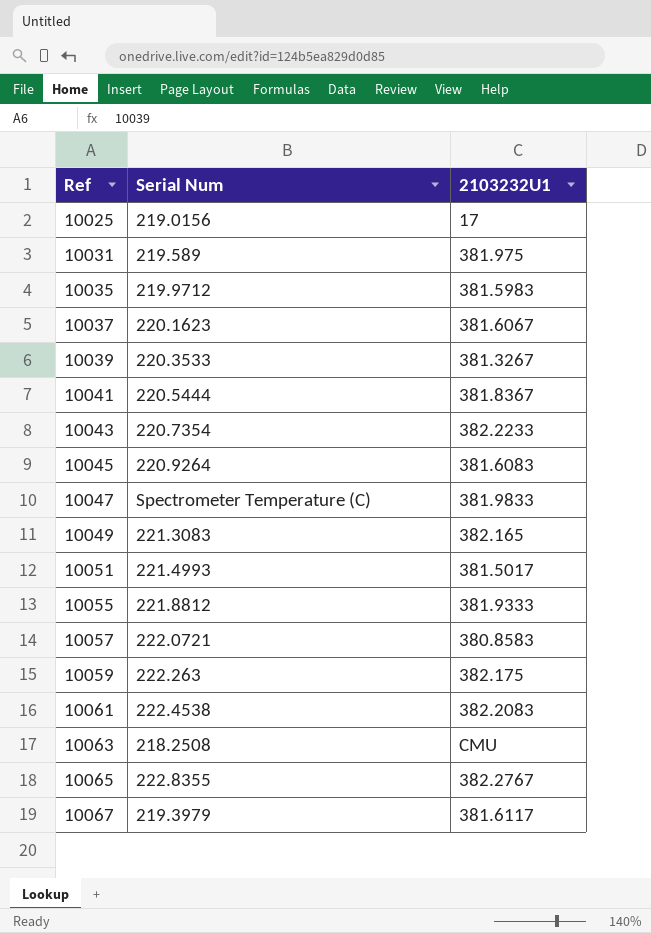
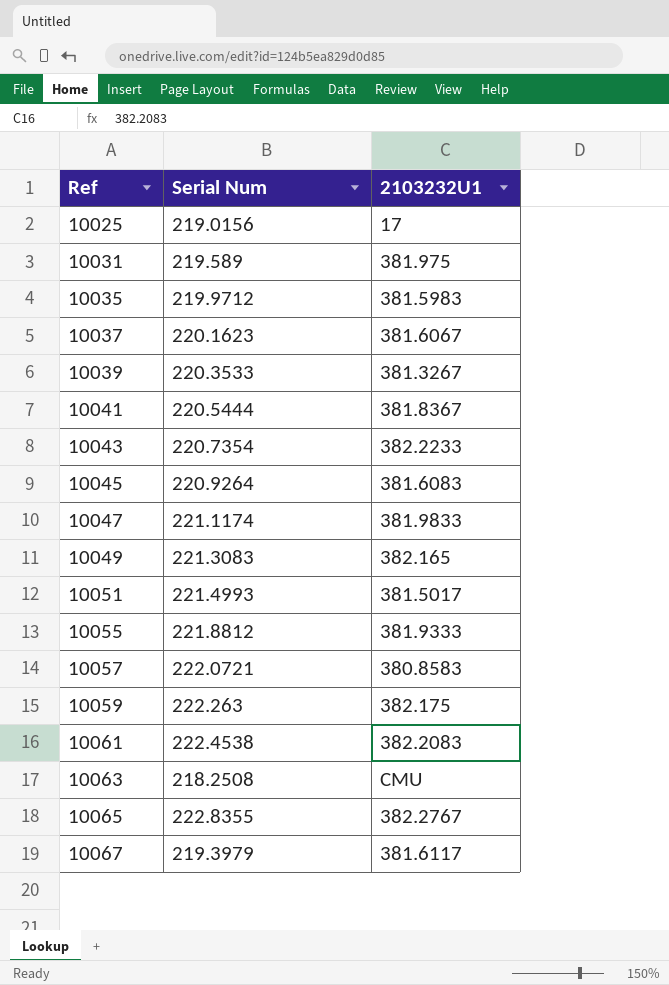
10047 | Serial Num: Spectrometer Temperature (C) -> 221.1174

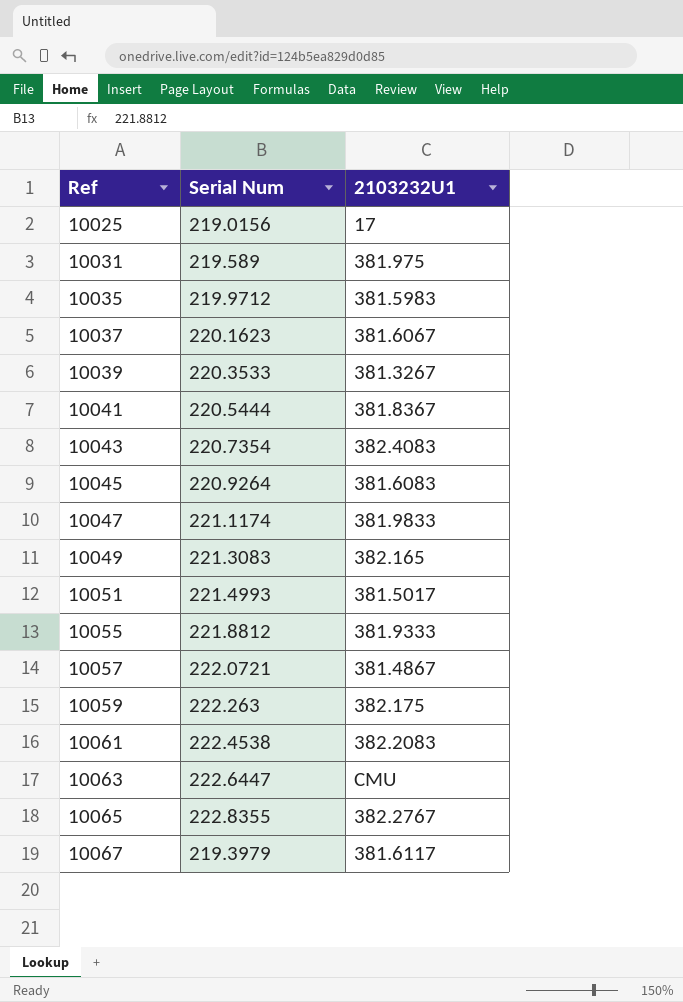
10043 | 2103232U1: 382.2233 -> 382.4083
10057 | 2103232U1: 380.8583 -> 381.4867
10063 | Serial Num: 218.2508 -> 222.6447

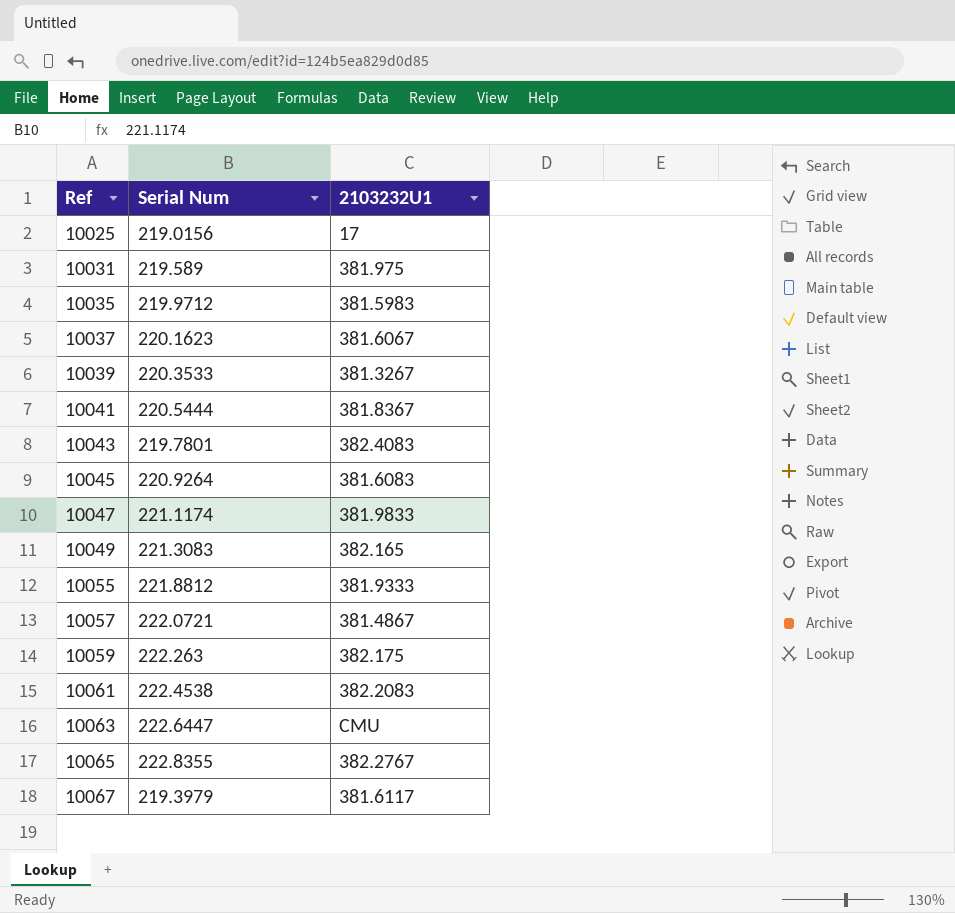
row 10051: 221.4993 | 381.5017 -> none
10043 | Serial Num: 220.7354 -> 219.7801

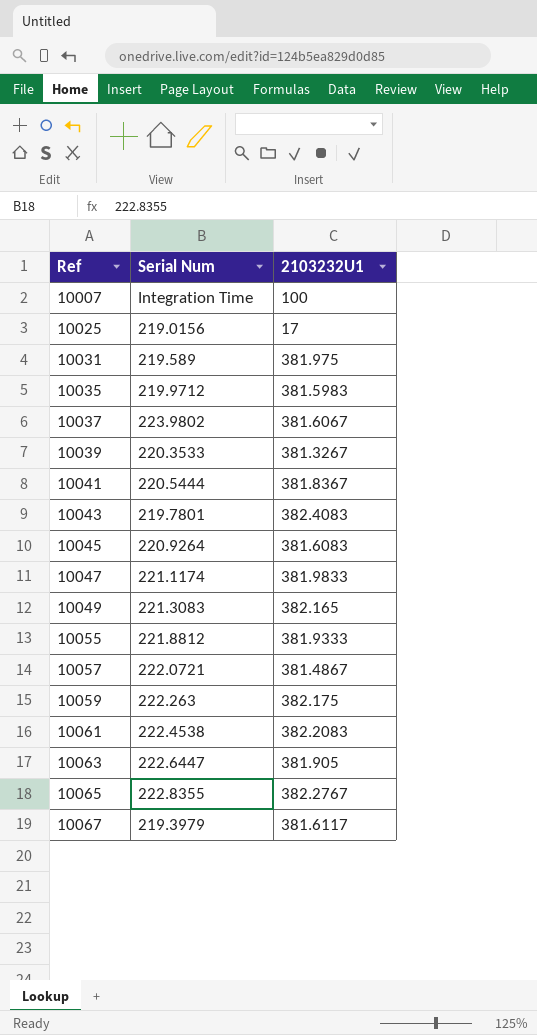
row 10007: none -> Integration Time | 100
10037 | Serial Num: 220.1623 -> 223.9802
10063 | 2103232U1: CMU -> 381.905

